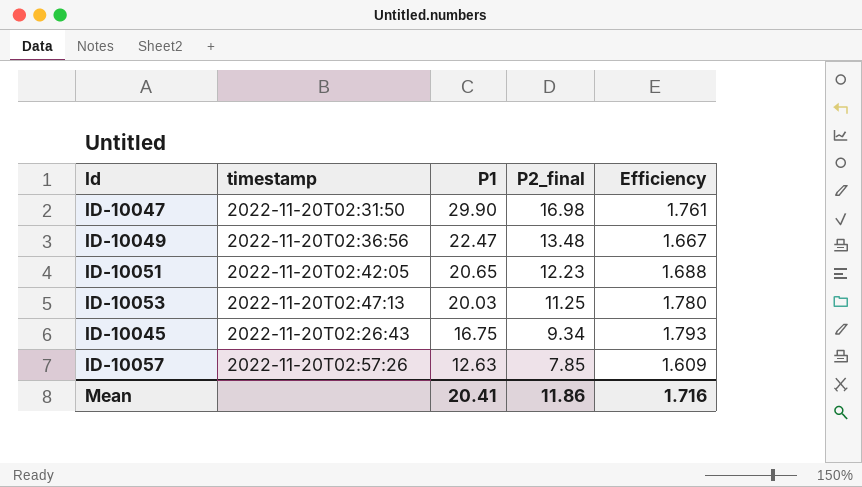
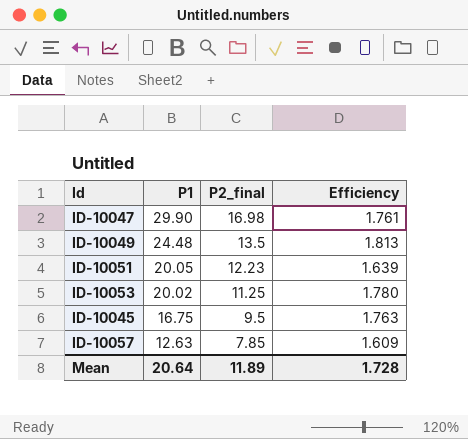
column timestamp | position: 2 -> none
ID-10049 | P1: 22.47 -> 24.48
ID-10049 | P2_final: 13.48 -> 13.5
ID-10049 | Efficiency: 1.667 -> 1.813
ID-10051 | P1: 20.65 -> 20.05
ID-10051 | Efficiency: 1.688 -> 1.639
ID-10053 | P1: 20.03 -> 20.02
ID-10045 | P2_final: 9.34 -> 9.5
ID-10045 | Efficiency: 1.793 -> 1.763
Mean | P1: 20.41 -> 20.64
Mean | P2_final: 11.86 -> 11.89
Mean | Efficiency: 1.716 -> 1.728

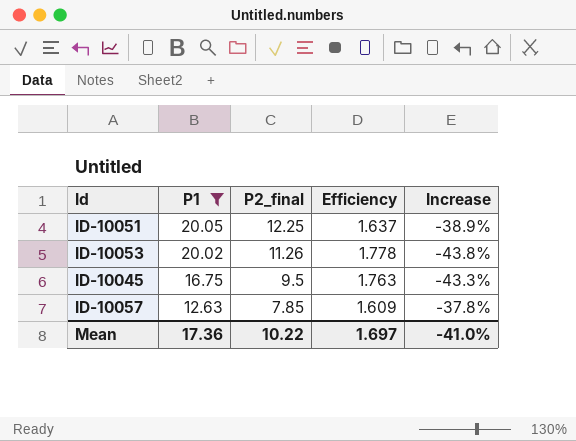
filter: none -> P1 <= 20.05
column Increase | formula: none -> ([P2_final] - [P1]) / [P1]
ID-10051 | P2_final: 12.23 -> 12.25
ID-10051 | Efficiency: 1.639 -> 1.637
ID-10053 | P2_final: 11.25 -> 11.26
ID-10053 | Efficiency: 1.780 -> 1.778
Mean | P1: 20.64 -> 17.36
Mean | P2_final: 11.89 -> 10.22
Mean | Efficiency: 1.728 -> 1.697

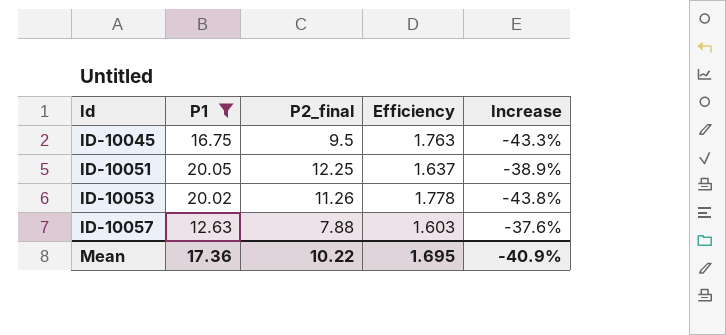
row order: P1 descending -> Id ascending
ID-10057 | P2_final: 7.85 -> 7.88
ID-10057 | Efficiency: 1.609 -> 1.603
ID-10057 | Increase: -37.8% -> -37.6%
Mean | Efficiency: 1.697 -> 1.695
Mean | Increase: -41.0% -> -40.9%

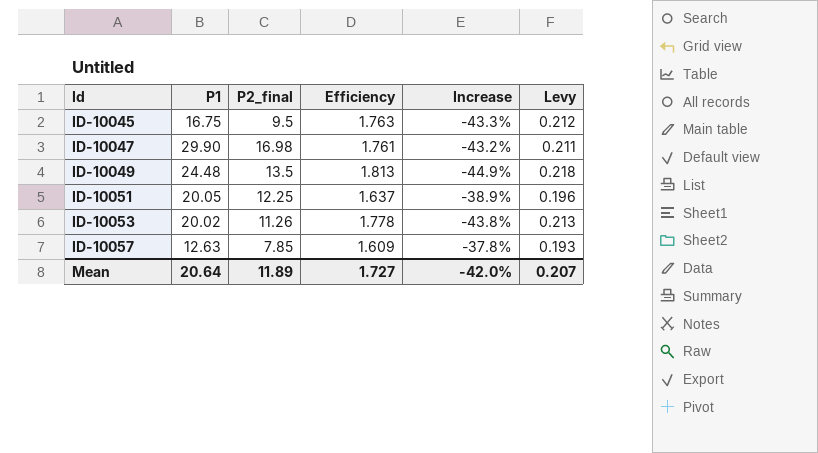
filter: P1 <= 20.05 -> none
column Levy | formula: none -> [Efficiency] * 0.12
ID-10057 | P2_final: 7.88 -> 7.85
ID-10057 | Efficiency: 1.603 -> 1.609
ID-10057 | Increase: -37.6% -> -37.8%
Mean | P1: 17.36 -> 20.64
Mean | P2_final: 10.22 -> 11.89
Mean | Efficiency: 1.695 -> 1.727
Mean | Increase: -40.9% -> -42.0%

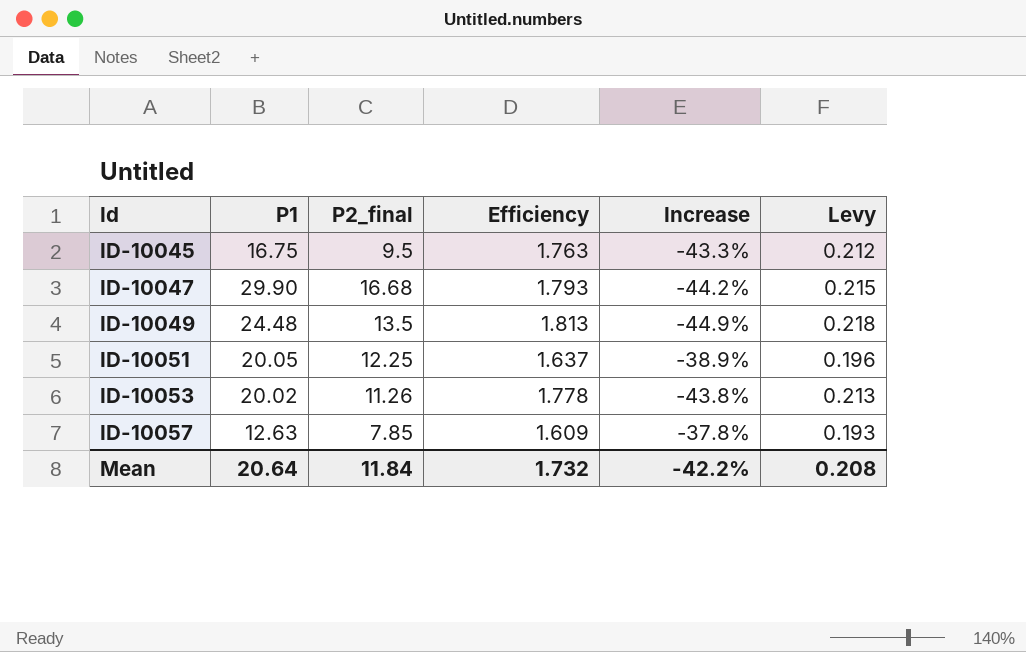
ID-10047 | P2_final: 16.98 -> 16.68
ID-10047 | Efficiency: 1.761 -> 1.793
ID-10047 | Increase: -43.2% -> -44.2%
ID-10047 | Levy: 0.211 -> 0.215
Mean | P2_final: 11.89 -> 11.84
Mean | Efficiency: 1.727 -> 1.732
Mean | Increase: -42.0% -> -42.2%
Mean | Levy: 0.207 -> 0.208

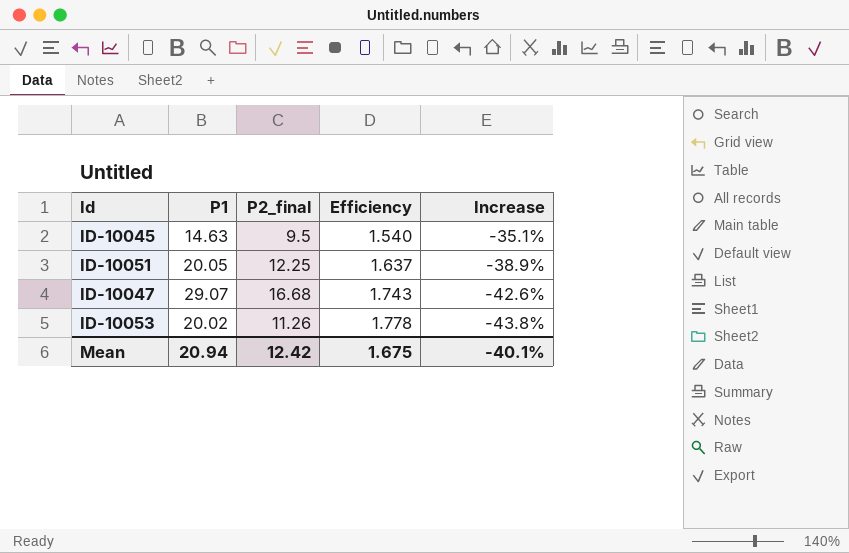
row order: Id ascending -> Efficiency ascending
column Levy | formula: [Efficiency] * 0.12 -> none
row ID-10049: 24.48 | 13.5 | 1.813 | -44.9% | 0.218 -> none
row ID-10057: 12.63 | 7.85 | 1.609 | -37.8% | 0.193 -> none
ID-10045 | P1: 16.75 -> 14.63
ID-10045 | Efficiency: 1.763 -> 1.540
ID-10045 | Increase: -43.3% -> -35.1%
ID-10047 | P1: 29.90 -> 29.07
ID-10047 | Efficiency: 1.793 -> 1.743
ID-10047 | Increase: -44.2% -> -42.6%
Mean | P1: 20.64 -> 20.94
Mean | P2_final: 11.84 -> 12.42
Mean | Efficiency: 1.732 -> 1.675
Mean | Increase: -42.2% -> -40.1%

